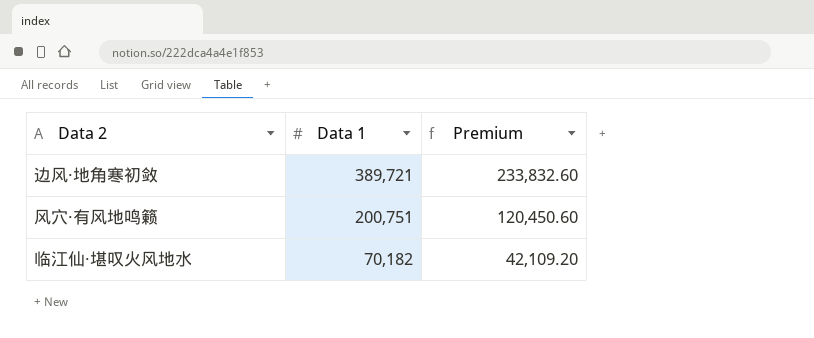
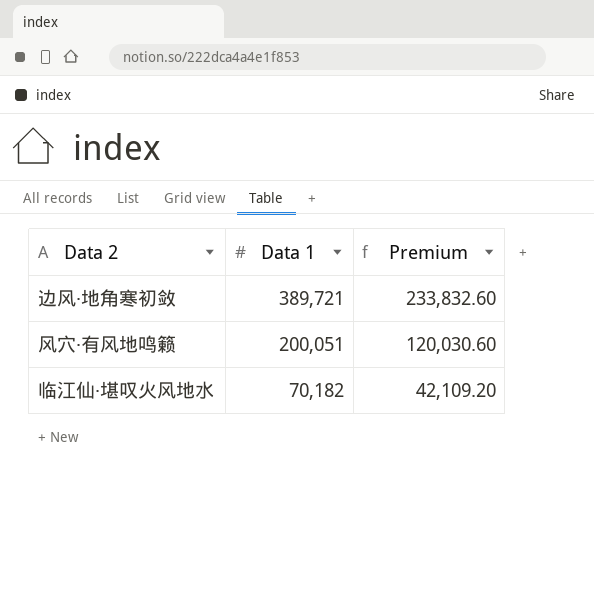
风穴·有风地鸣籁 | Data 1: 200,751 -> 200,051
风穴·有风地鸣籁 | Premium: 120,450.60 -> 120,030.60

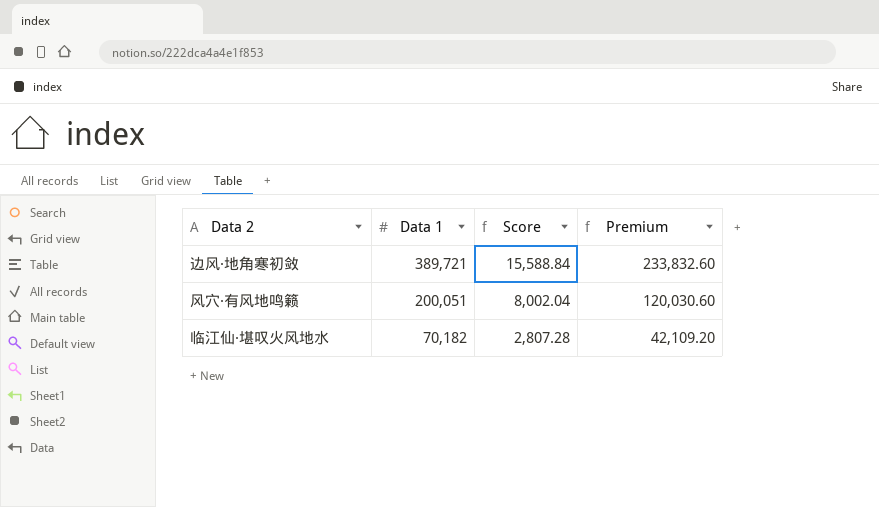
column Score | formula: none -> [Data 1] * 0.04

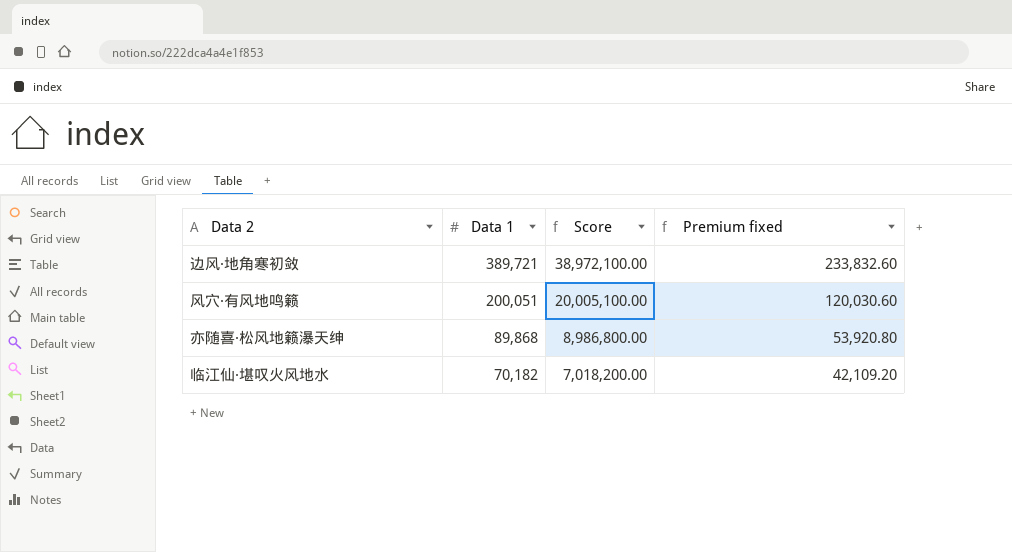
column Score | formula: [Data 1] * 0.04 -> [Data 1] * 100
column name: Premium -> Premium fixed
row 亦随喜·松风地籁瀑天绅: none -> 89,868 | 8,986,800.00 | 53,920.80

